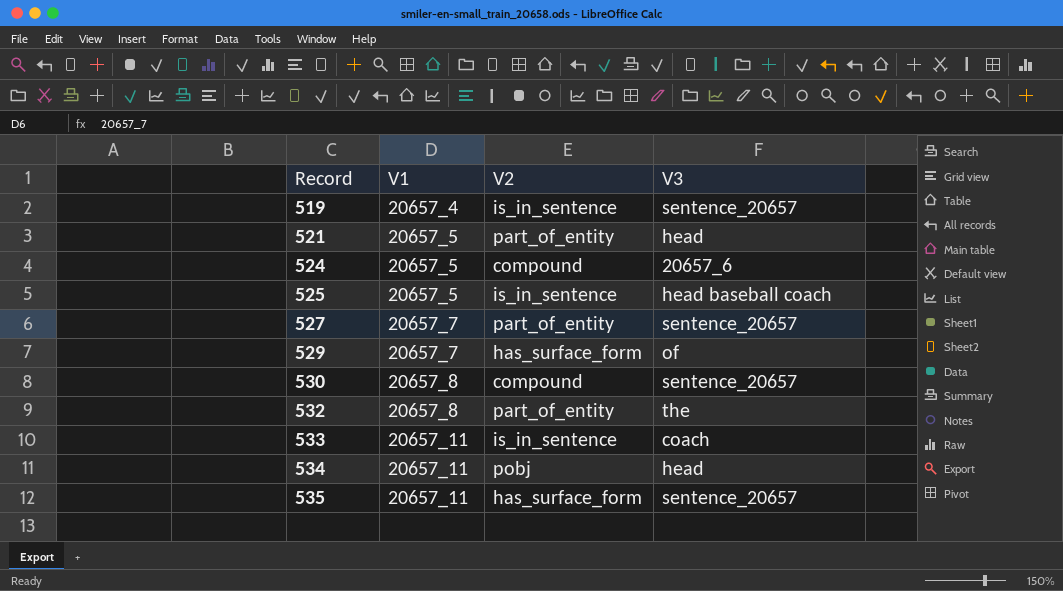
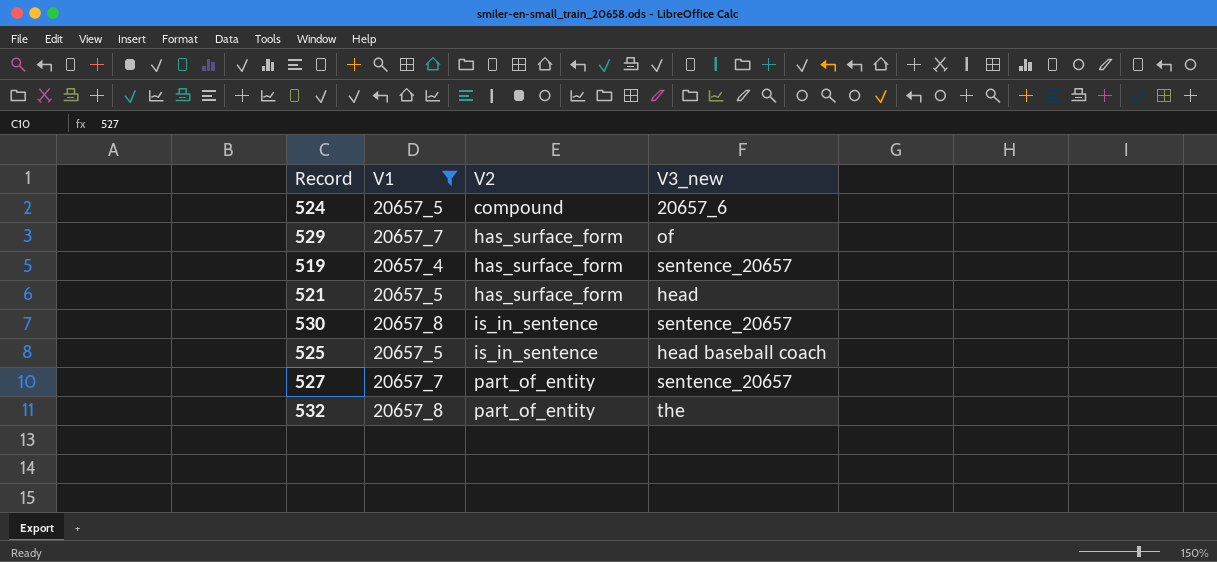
filter: none -> V1 != 20657_11
row order: Record ascending -> V2 ascending
column name: V3 -> V3_new
519 | V2: is_in_sentence -> has_surface_form
521 | V2: part_of_entity -> has_surface_form
530 | V2: compound -> is_in_sentence

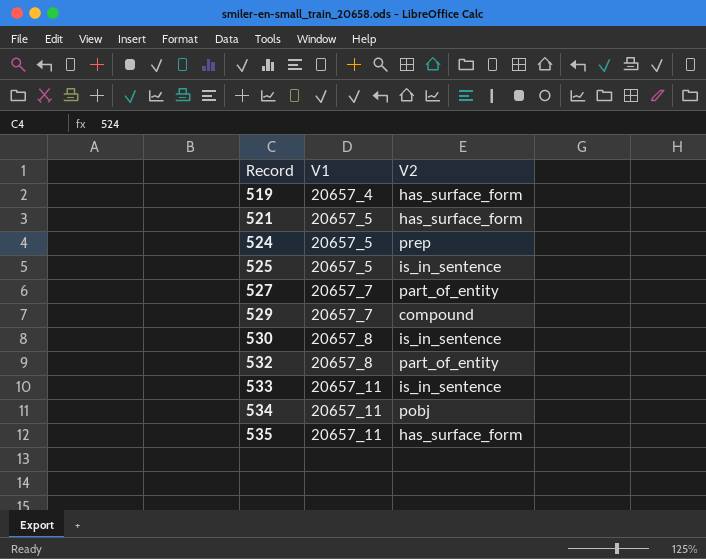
filter: V1 != 20657_11 -> none
row order: V2 ascending -> Record ascending
column V3_new | position: 4 -> none
524 | V2: compound -> prep
529 | V2: has_surface_form -> compound

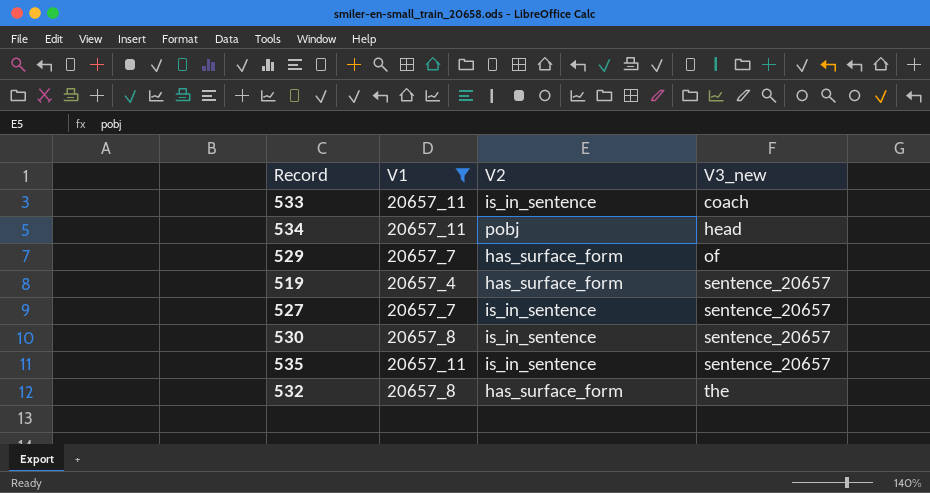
filter: none -> V1 != 20657_5
row order: Record ascending -> V3_new ascending
column V3_new | position: none -> 4
529 | V2: compound -> has_surface_form
527 | V2: part_of_entity -> is_in_sentence
535 | V2: has_surface_form -> is_in_sentence
532 | V2: part_of_entity -> has_surface_form

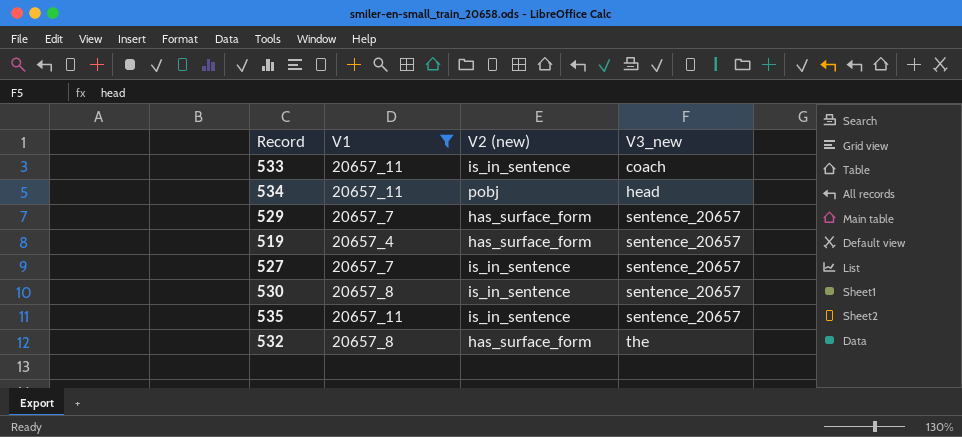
column name: V2 -> V2 (new)
529 | V3_new: of -> sentence_20657

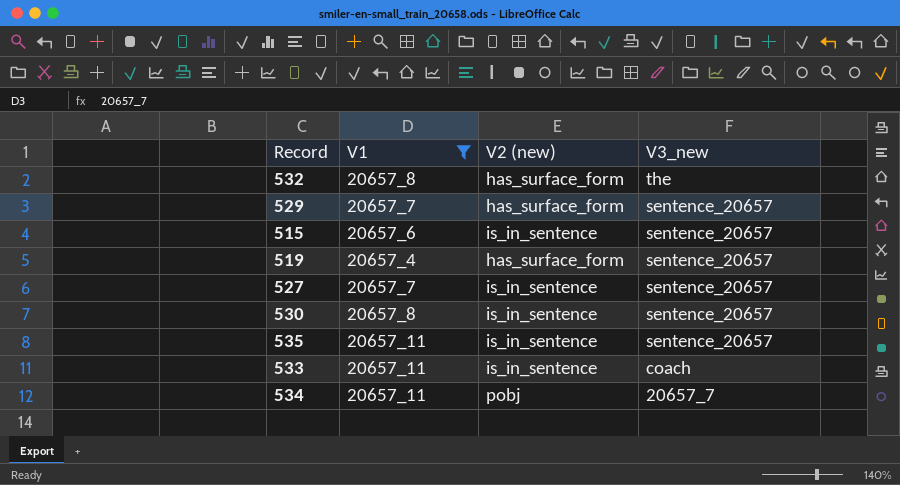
row order: V3_new ascending -> V3_new descending
row 515: none -> 20657_6 | is_in_sentence | sentence_20657
534 | V3_new: head -> 20657_7

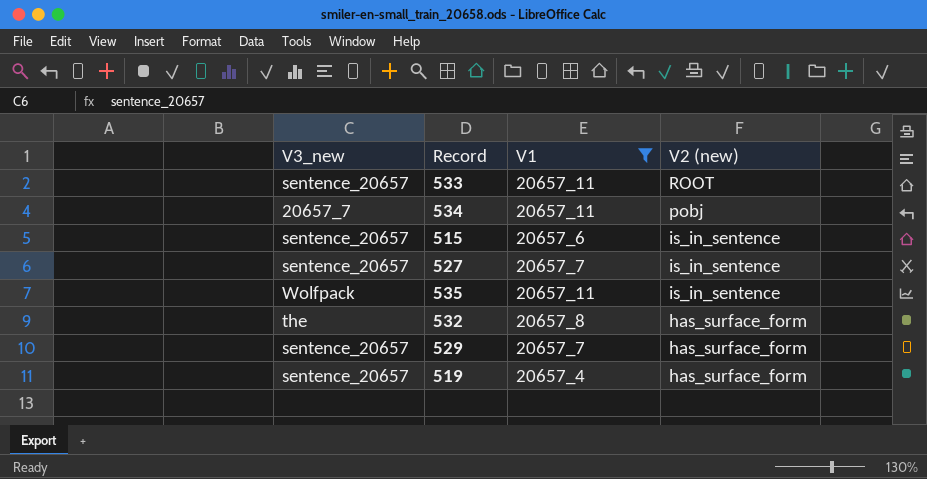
row order: V3_new descending -> V2 (new) descending
column V3_new | position: 4 -> 1
row 530: 20657_8 | is_in_sentence | sentence_20657 -> none
533 | V3_new: coach -> sentence_20657
533 | V2 (new): is_in_sentence -> ROOT
535 | V3_new: sentence_20657 -> Wolfpack

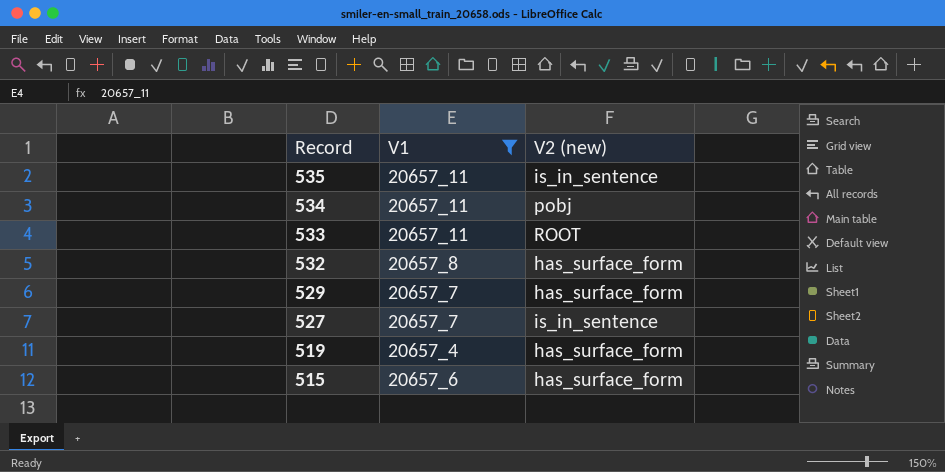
row order: V2 (new) descending -> Record descending
column V3_new | position: 1 -> none
515 | V2 (new): is_in_sentence -> has_surface_form

